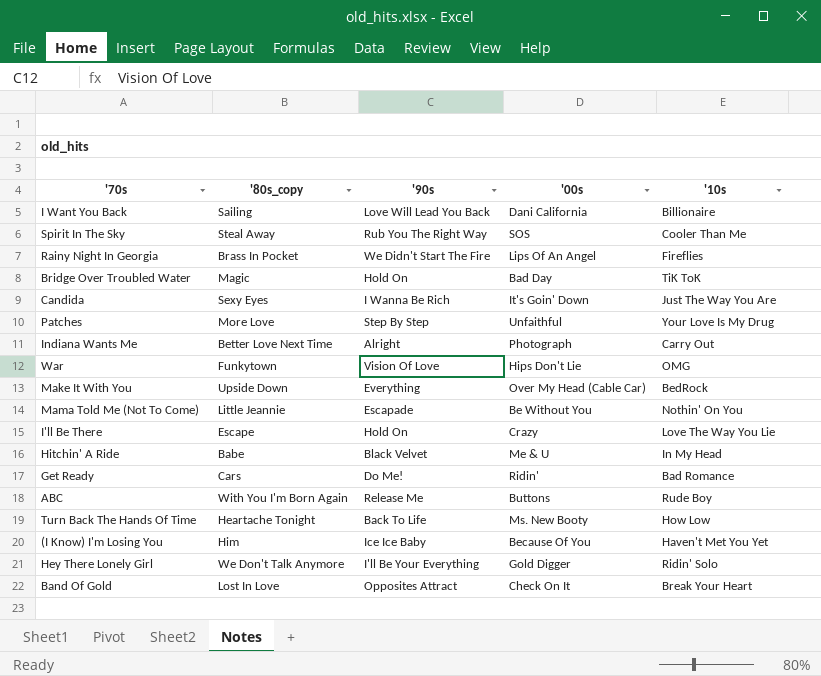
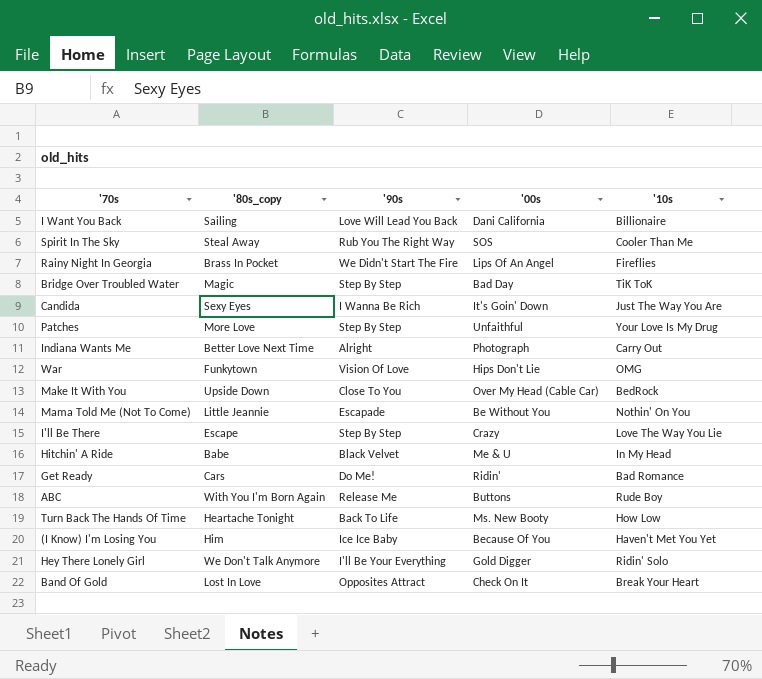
Bridge Over Troubled Water | '90s: Hold On -> Step By Step
Make It With You | '90s: Everything -> Close To You
I'll Be There | '90s: Hold On -> Step By Step

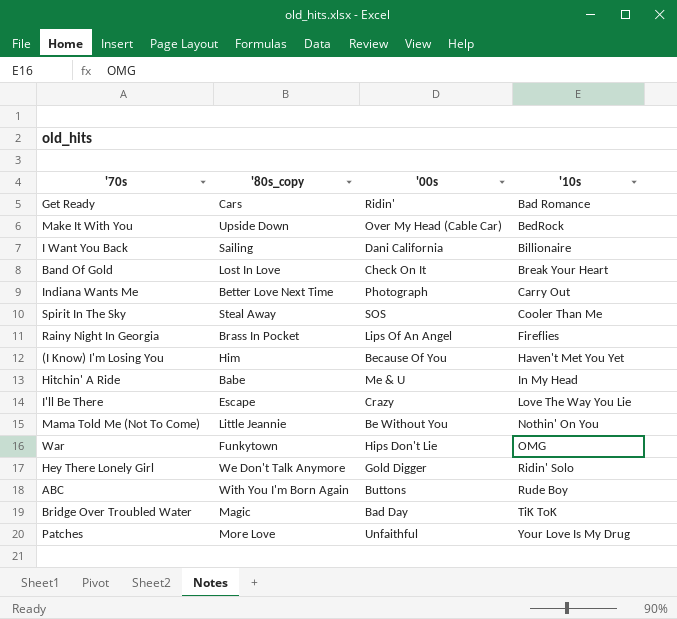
row order: none -> '10s ascending
column '90s | position: 3 -> none
row Candida: Sexy Eyes | I Wanna Be Rich | It's Goin' Down | Just The Way You Are -> none
row Turn Back The Hands Of Time: Heartache Tonight | Back To Life | Ms. New Booty | How Low -> none

